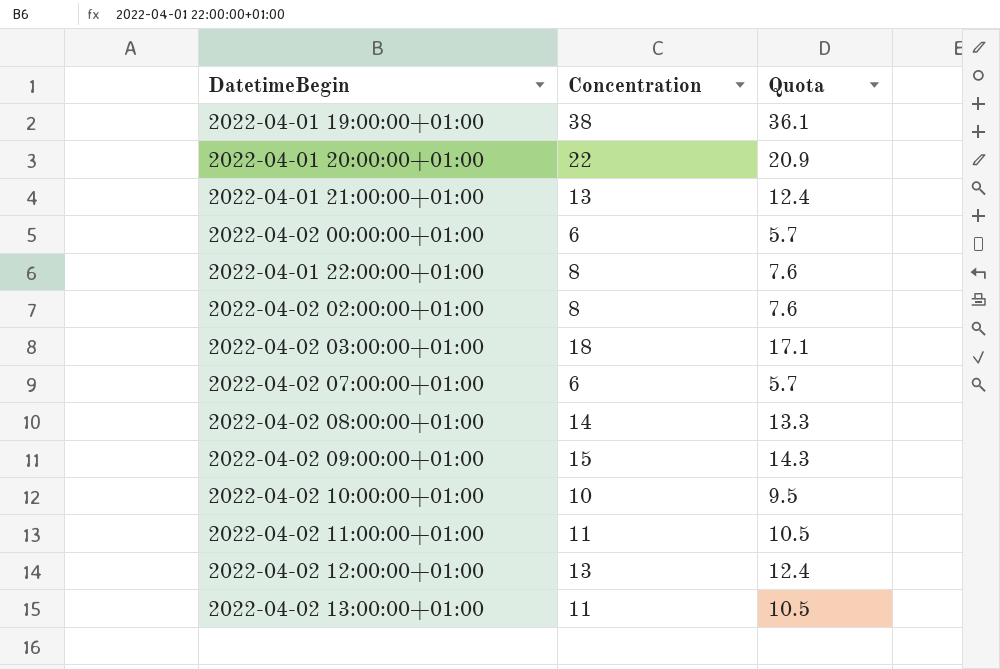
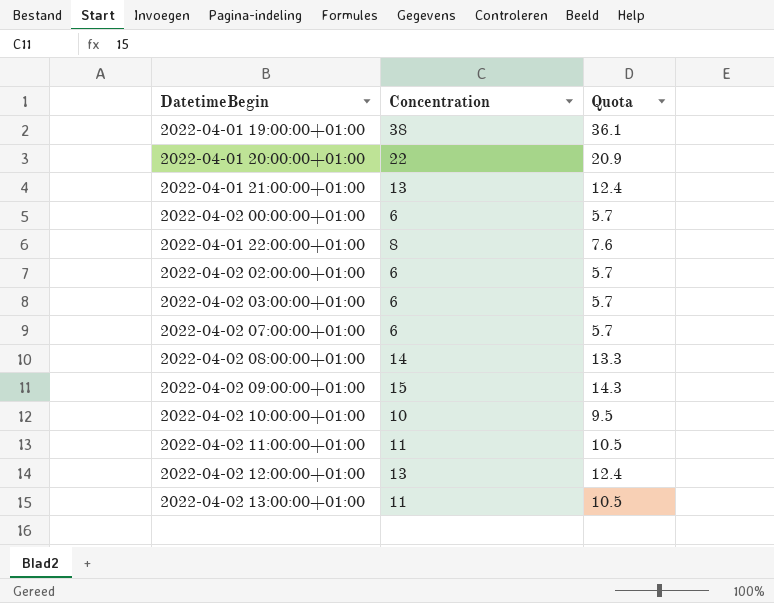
2022-04-02 02:00:00+01:00 | Concentration: 8 -> 6
2022-04-02 02:00:00+01:00 | Quota: 7.6 -> 5.7
2022-04-02 03:00:00+01:00 | Concentration: 18 -> 6
2022-04-02 03:00:00+01:00 | Quota: 17.1 -> 5.7

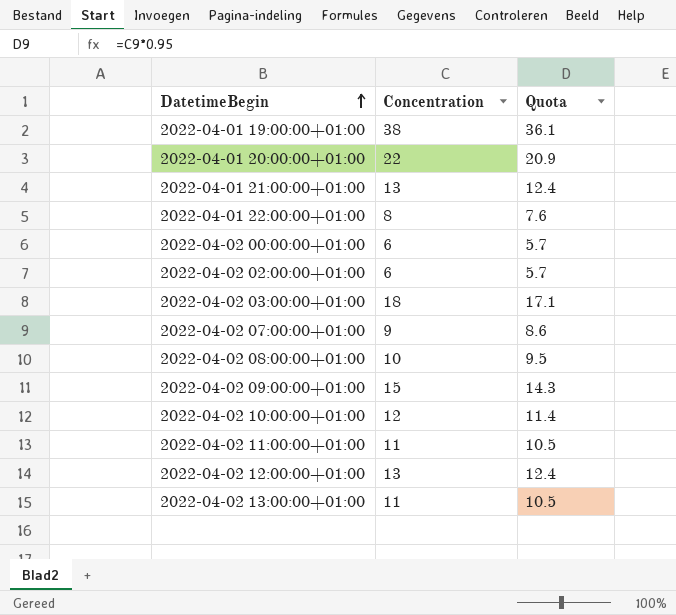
row order: none -> DatetimeBegin ascending
2022-04-02 03:00:00+01:00 | Concentration: 6 -> 18
2022-04-02 03:00:00+01:00 | Quota: 5.7 -> 17.1
2022-04-02 07:00:00+01:00 | Concentration: 6 -> 9
2022-04-02 07:00:00+01:00 | Quota: 5.7 -> 8.6
2022-04-02 08:00:00+01:00 | Concentration: 14 -> 10
2022-04-02 08:00:00+01:00 | Quota: 13.3 -> 9.5
2022-04-02 10:00:00+01:00 | Concentration: 10 -> 12
2022-04-02 10:00:00+01:00 | Quota: 9.5 -> 11.4

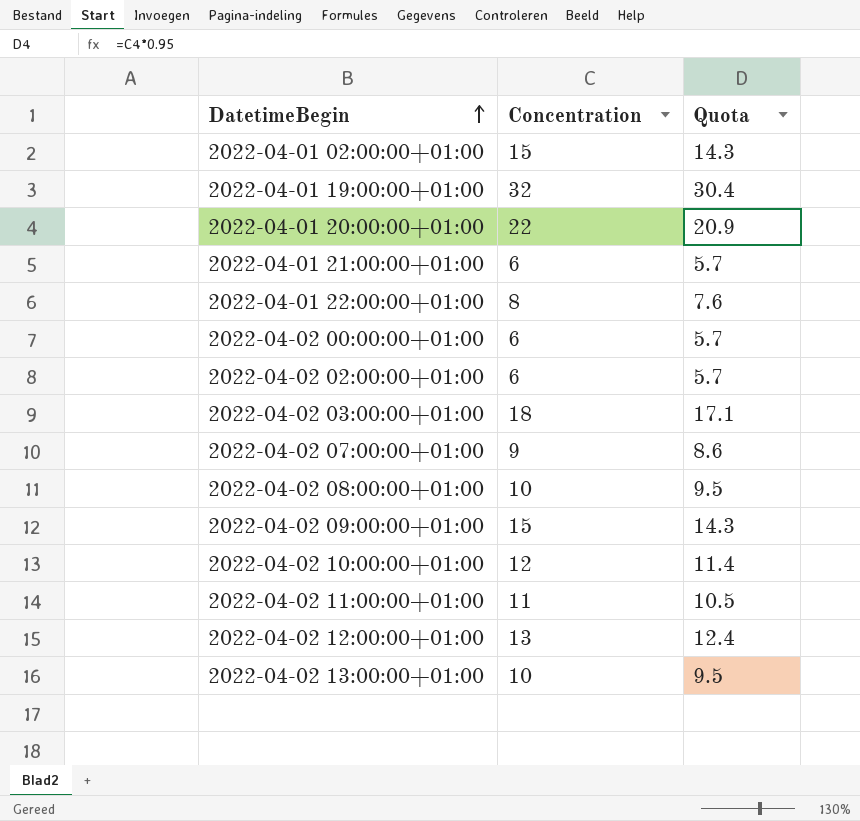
row 2022-04-01 02:00:00+01:00: none -> 15 | 14.3
2022-04-01 19:00:00+01:00 | Concentration: 38 -> 32
2022-04-01 19:00:00+01:00 | Quota: 36.1 -> 30.4
2022-04-01 21:00:00+01:00 | Concentration: 13 -> 6
2022-04-01 21:00:00+01:00 | Quota: 12.4 -> 5.7
2022-04-02 13:00:00+01:00 | Concentration: 11 -> 10
2022-04-02 13:00:00+01:00 | Quota: 10.5 -> 9.5

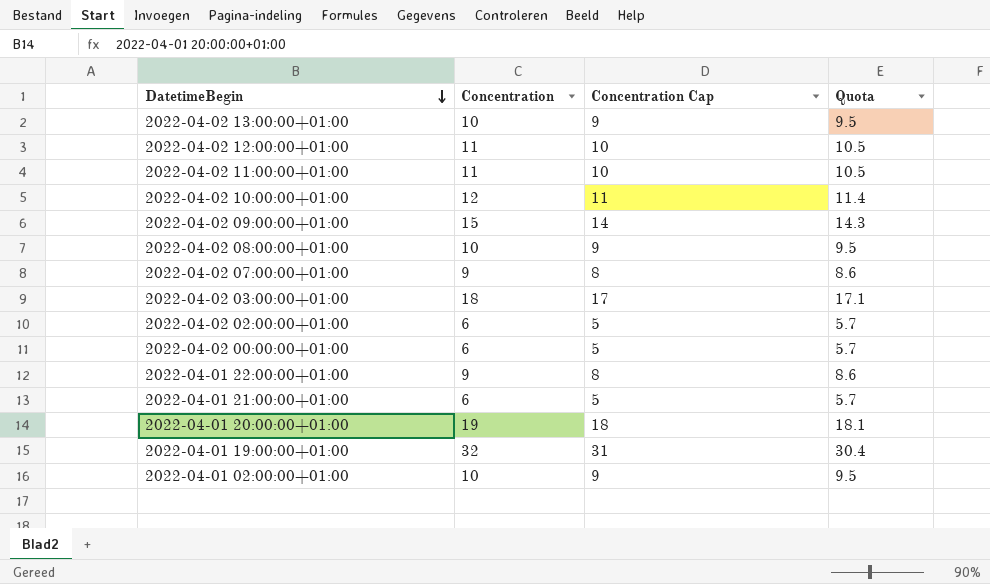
row order: DatetimeBegin ascending -> DatetimeBegin descending
column Concentration Cap | formula: none -> [Concentration] - 1
2022-04-02 12:00:00+01:00 | Concentration: 13 -> 11
2022-04-02 12:00:00+01:00 | Quota: 12.4 -> 10.5
2022-04-01 22:00:00+01:00 | Concentration: 8 -> 9
2022-04-01 22:00:00+01:00 | Quota: 7.6 -> 8.6
2022-04-01 20:00:00+01:00 | Concentration: 22 -> 19
2022-04-01 20:00:00+01:00 | Quota: 20.9 -> 18.1
2022-04-01 02:00:00+01:00 | Concentration: 15 -> 10
2022-04-01 02:00:00+01:00 | Quota: 14.3 -> 9.5

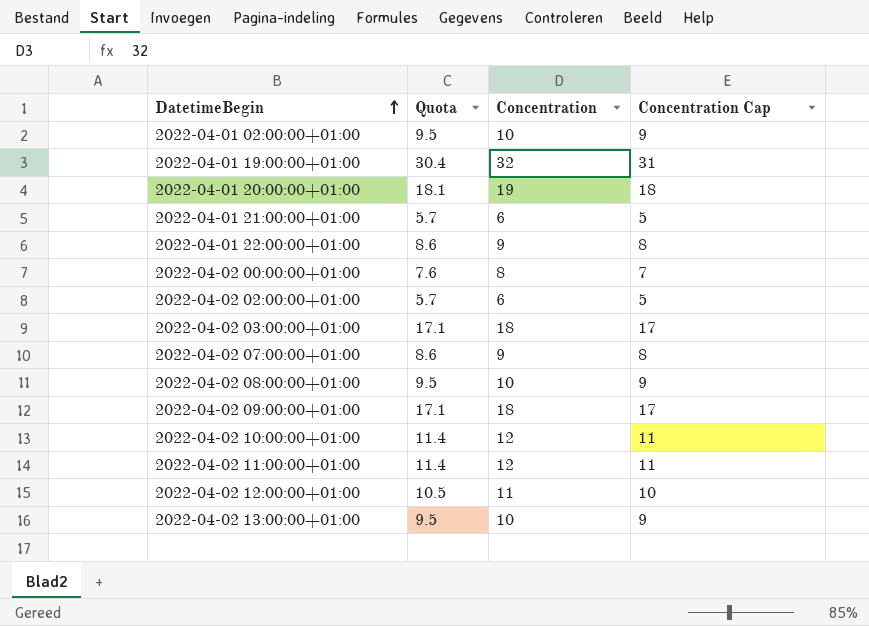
row order: DatetimeBegin descending -> DatetimeBegin ascending
column Quota | position: 4 -> 2
2022-04-02 00:00:00+01:00 | Quota: 5.7 -> 7.6
2022-04-02 00:00:00+01:00 | Concentration: 6 -> 8
2022-04-02 00:00:00+01:00 | Concentration Cap: 5 -> 7
2022-04-02 09:00:00+01:00 | Quota: 14.3 -> 17.1
2022-04-02 09:00:00+01:00 | Concentration: 15 -> 18
2022-04-02 09:00:00+01:00 | Concentration Cap: 14 -> 17
2022-04-02 11:00:00+01:00 | Quota: 10.5 -> 11.4
2022-04-02 11:00:00+01:00 | Concentration: 11 -> 12
2022-04-02 11:00:00+01:00 | Concentration Cap: 10 -> 11

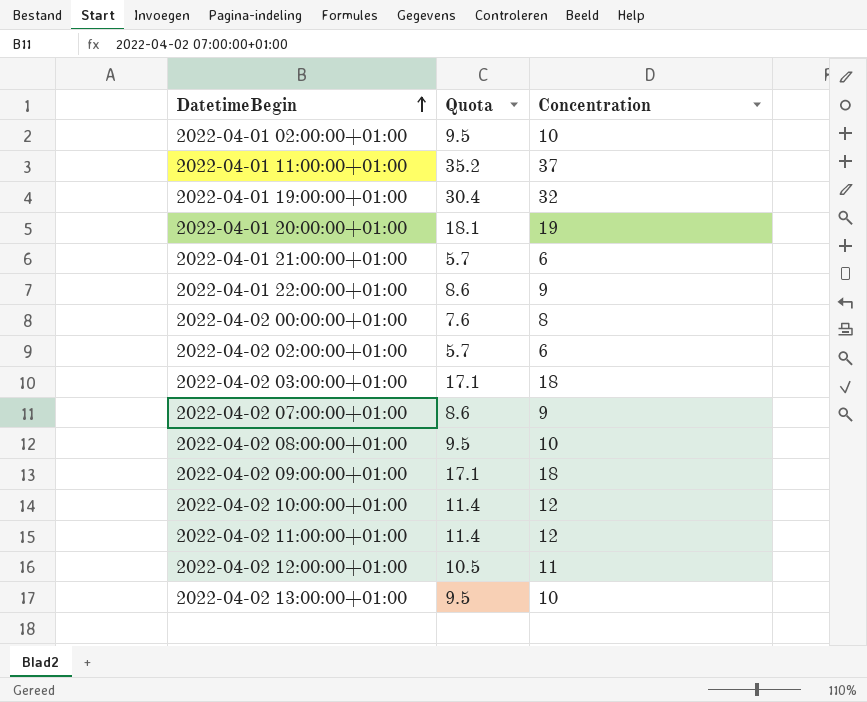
column Concentration Cap | formula: [Concentration] - 1 -> none
row 2022-04-01 11:00:00+01:00: none -> 35.2 | 37

